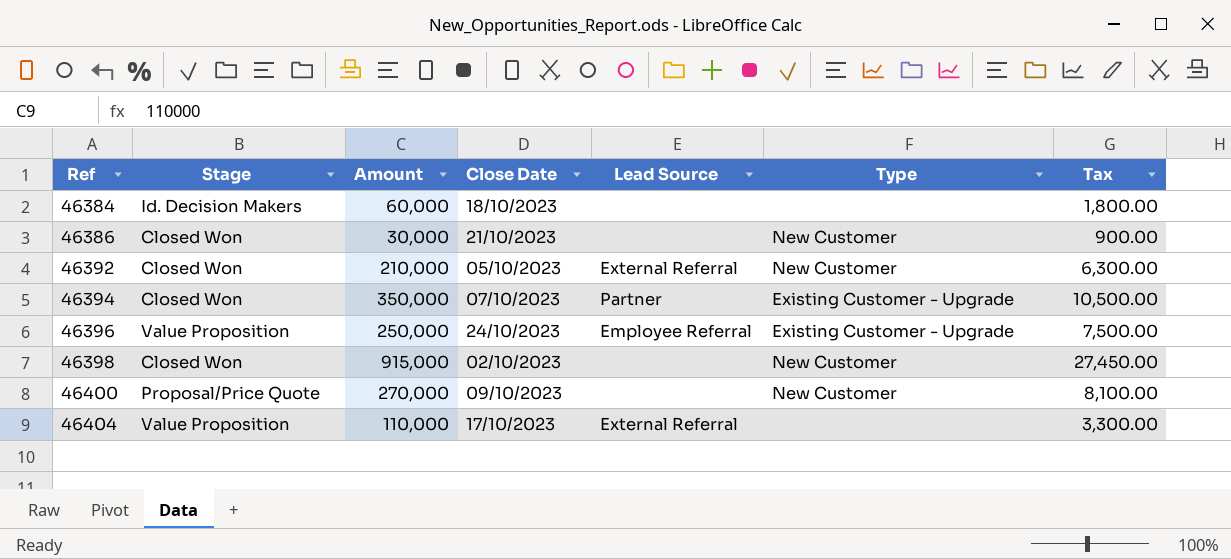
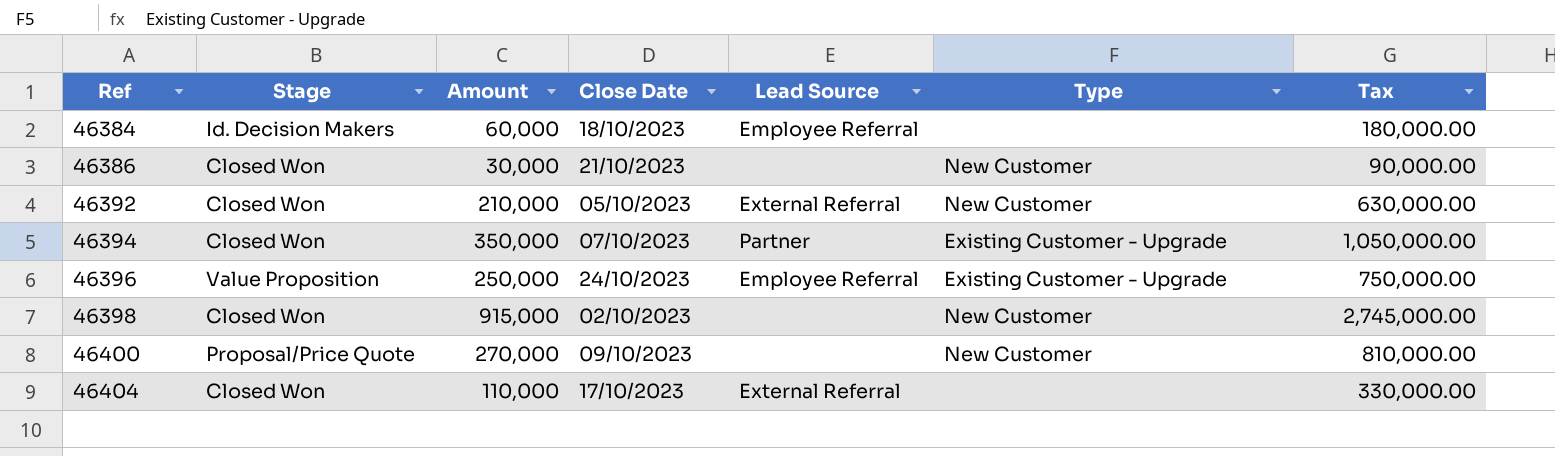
column Tax | formula: [Amount] * 0.03 -> [Amount] * 3
46384 | Lead Source: none -> Employee Referral
46404 | Stage: Value Proposition -> Closed Won

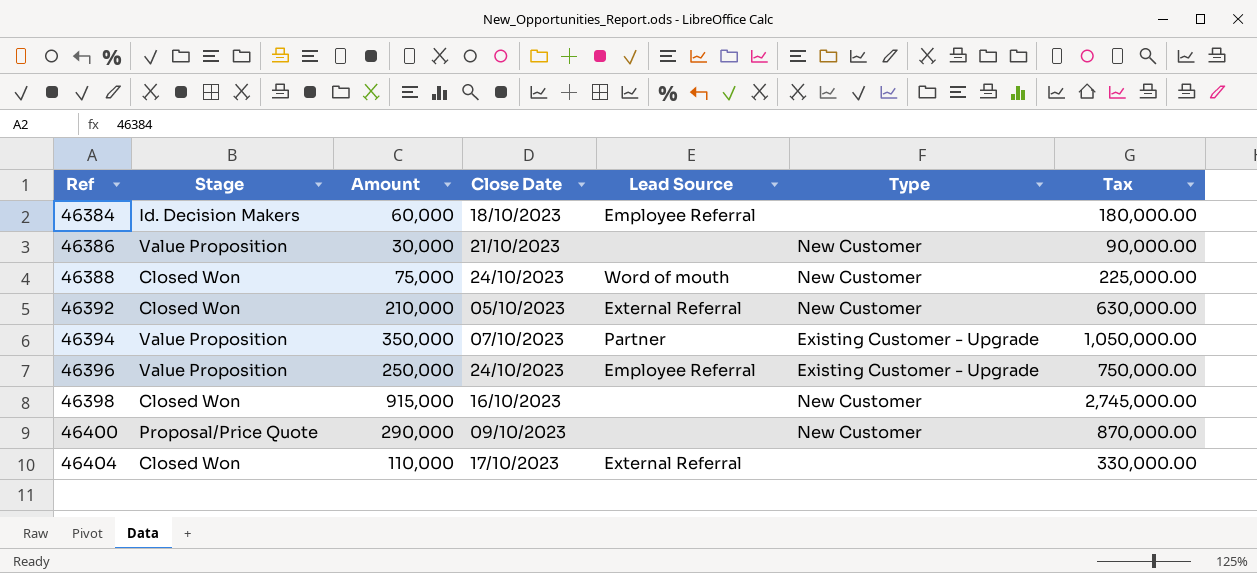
46386 | Stage: Closed Won -> Value Proposition
row 46388: none -> Closed Won | 75,000 | 24/10/2023 | Word of mouth | New Customer | 225,000.00
46394 | Stage: Closed Won -> Value Proposition
46398 | Close Date: 02/10/2023 -> 16/10/2023
46400 | Amount: 270,000 -> 290,000
46400 | Tax: 810,000.00 -> 870,000.00

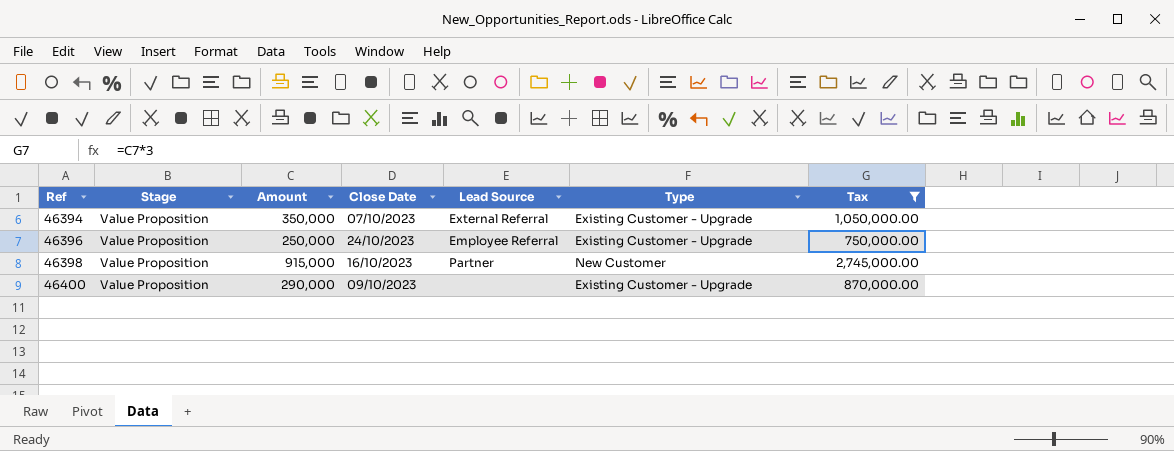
filter: none -> Tax >= 750,000.00
46394 | Lead Source: Partner -> External Referral
46398 | Stage: Closed Won -> Value Proposition
46398 | Lead Source: none -> Partner
46400 | Stage: Proposal/Price Quote -> Value Proposition
46400 | Type: New Customer -> Existing Customer - Upgrade

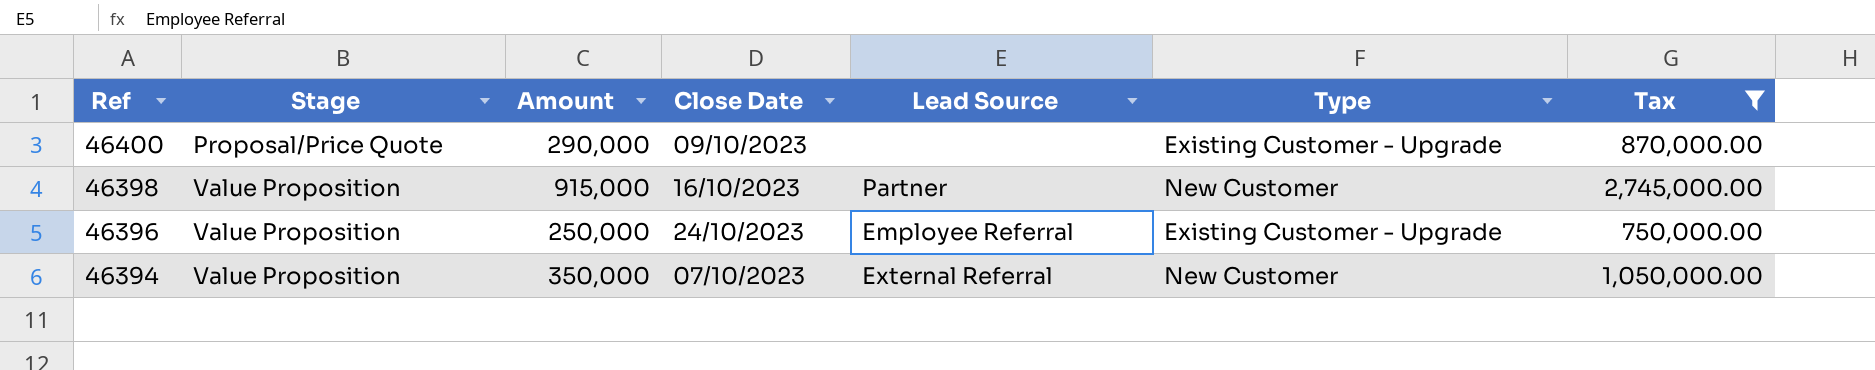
row order: Ref ascending -> Ref descending
46400 | Stage: Value Proposition -> Proposal/Price Quote
46394 | Type: Existing Customer - Upgrade -> New Customer

